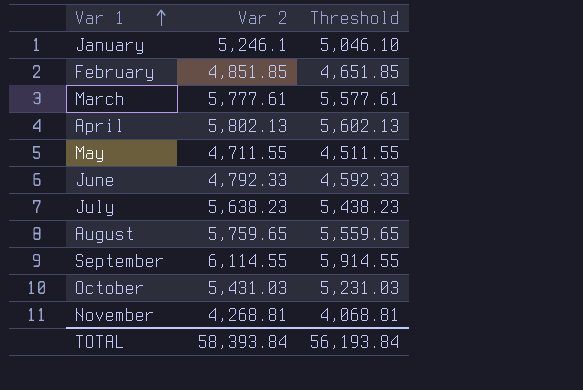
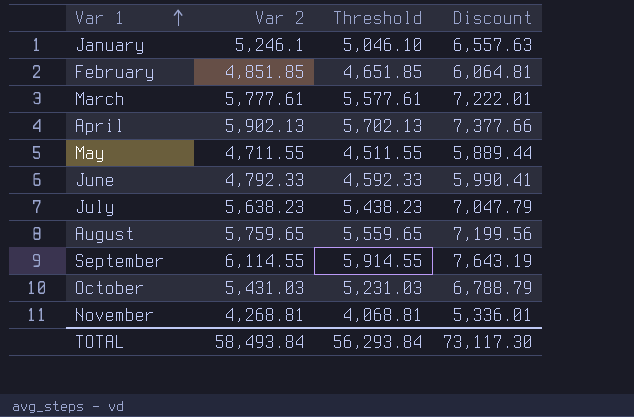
column Discount | formula: none -> [Var 2] * 1.25
April | Var 2: 5,802.13 -> 5,902.13
April | Threshold: 5,602.13 -> 5,702.13
TOTAL | Var 2: 58,393.84 -> 58,493.84
TOTAL | Threshold: 56,193.84 -> 56,293.84

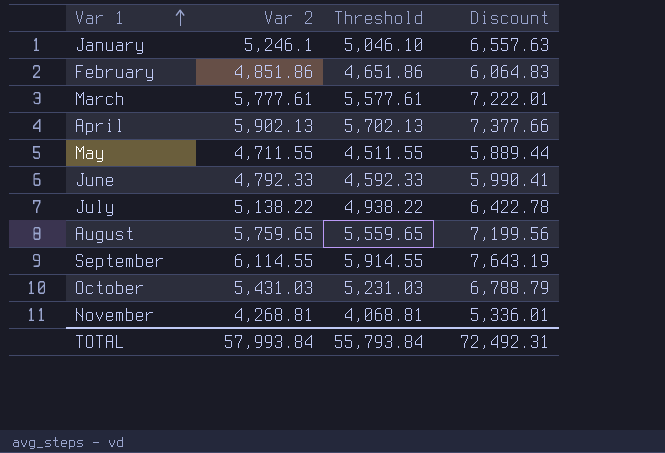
February | Var 2: 4,851.85 -> 4,851.86
February | Threshold: 4,651.85 -> 4,651.86
February | Discount: 6,064.81 -> 6,064.83
July | Var 2: 5,638.23 -> 5,138.22
July | Threshold: 5,438.23 -> 4,938.22
July | Discount: 7,047.79 -> 6,422.78
TOTAL | Var 2: 58,493.84 -> 57,993.84
TOTAL | Threshold: 56,293.84 -> 55,793.84
TOTAL | Discount: 73,117.30 -> 72,492.31

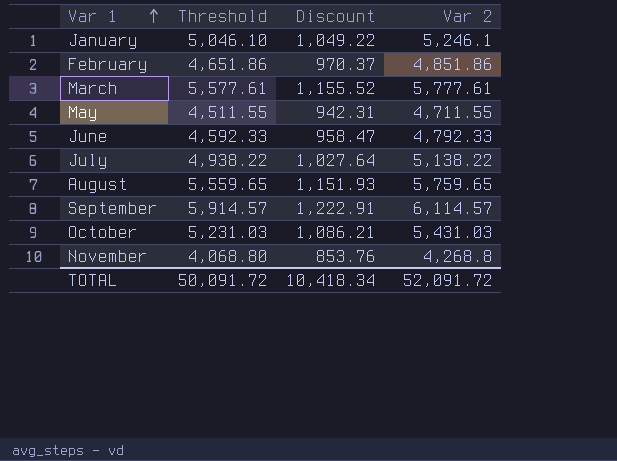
column Discount | formula: [Var 2] * 1.25 -> [Var 2] * 0.2
column Var 2 | position: 2 -> 4
row April: 5,902.13 | 5,702.13 | 7,377.66 -> none
September | Threshold: 5,914.55 -> 5,914.57
September | Var 2: 6,114.55 -> 6,114.57
November | Threshold: 4,068.81 -> 4,068.80
November | Var 2: 4,268.81 -> 4,268.8
TOTAL | Threshold: 55,793.84 -> 50,091.72
TOTAL | Discount: 72,492.31 -> 10,418.34
TOTAL | Var 2: 57,993.84 -> 52,091.72

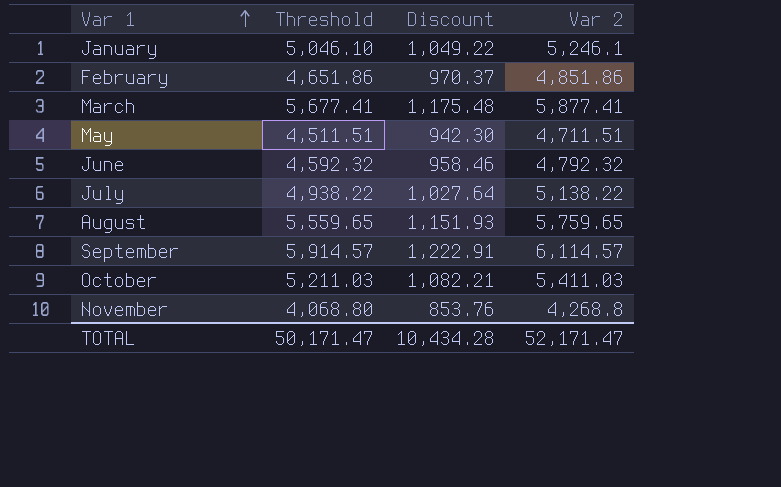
March | Threshold: 5,577.61 -> 5,677.41
March | Discount: 1,155.52 -> 1,175.48
March | Var 2: 5,777.61 -> 5,877.41
May | Threshold: 4,511.55 -> 4,511.51
May | Discount: 942.31 -> 942.30
May | Var 2: 4,711.55 -> 4,711.51
June | Threshold: 4,592.33 -> 4,592.32
June | Discount: 958.47 -> 958.46
June | Var 2: 4,792.33 -> 4,792.32
October | Threshold: 5,231.03 -> 5,211.03
October | Discount: 1,086.21 -> 1,082.21
October | Var 2: 5,431.03 -> 5,411.03
TOTAL | Threshold: 50,091.72 -> 50,171.47
TOTAL | Discount: 10,418.34 -> 10,434.28
TOTAL | Var 2: 52,091.72 -> 52,171.47

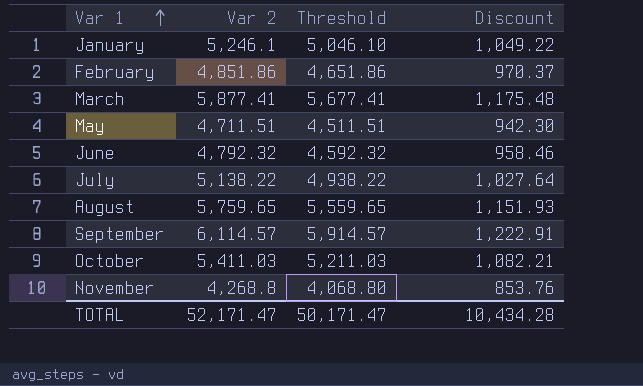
column Var 2 | position: 4 -> 2

